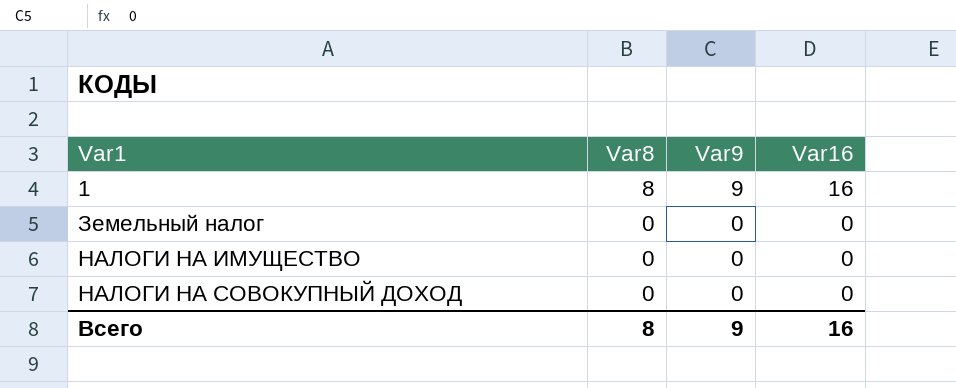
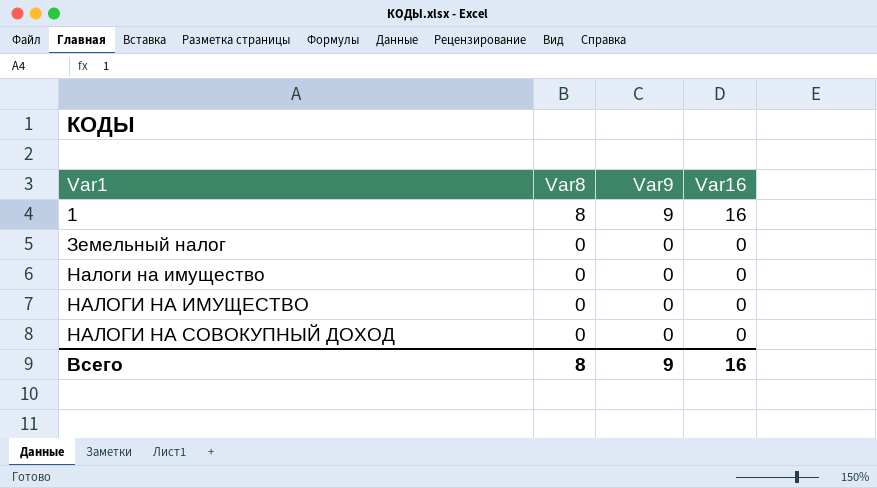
row Налоги на имущество: none -> 0 | 0 | 0

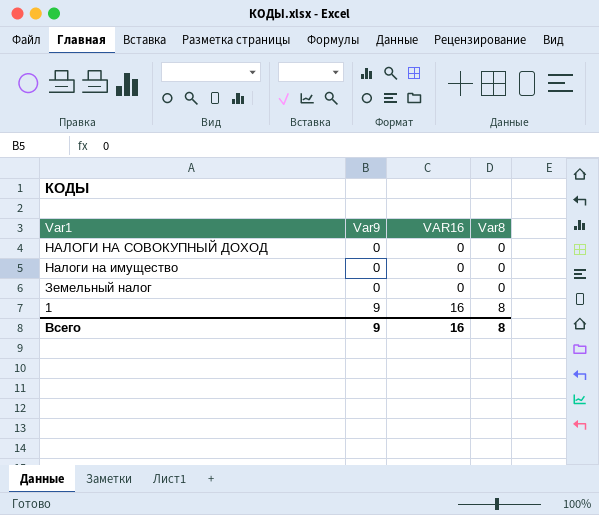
row order: Var1 ascending -> Var1 descending
column name: Var16 -> VAR16
column Var8 | position: 2 -> 4
row НАЛОГИ НА ИМУЩЕСТВО: 0 | 0 | 0 -> none

